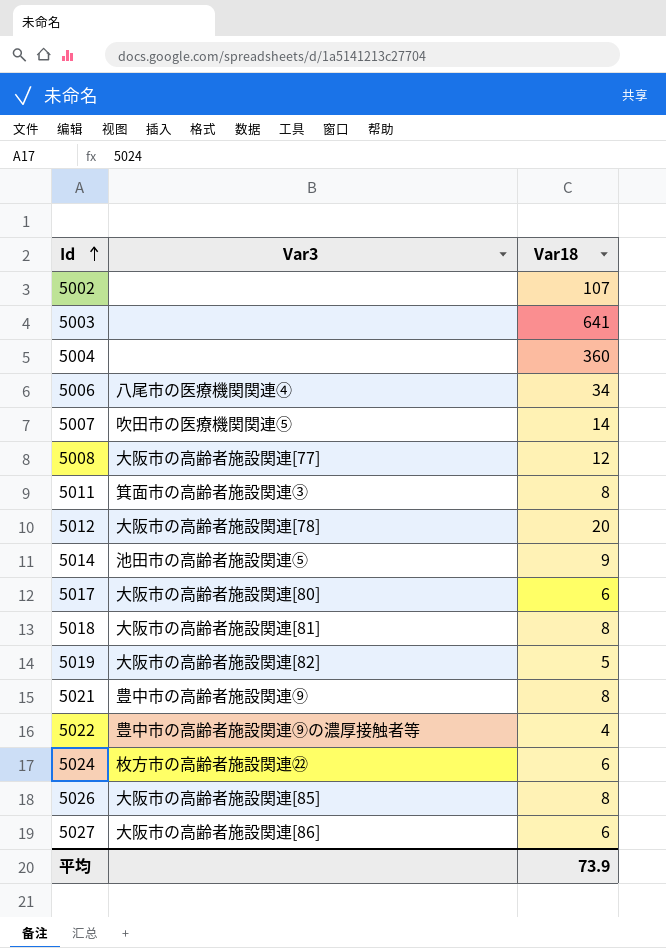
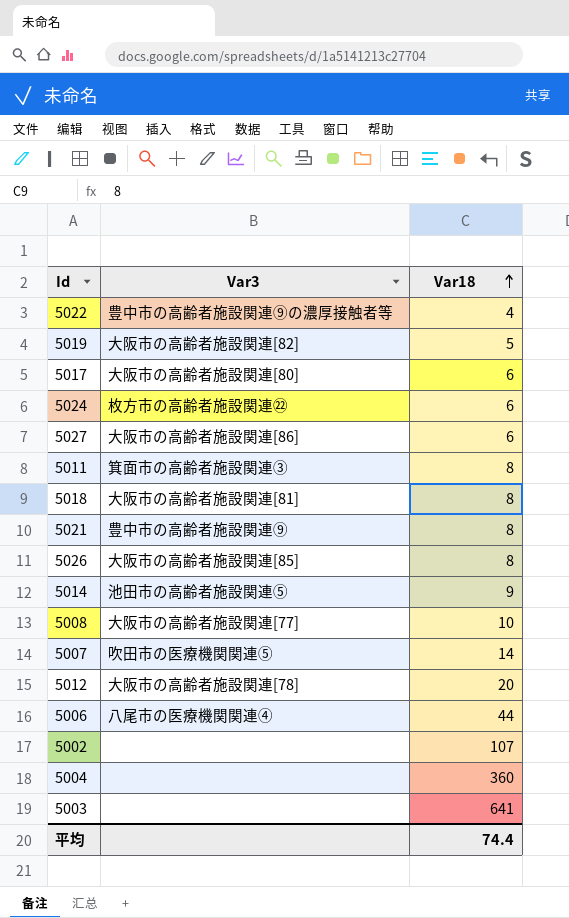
row order: Id ascending -> Var18 ascending
5008 | Var18: 12 -> 10
5006 | Var18: 34 -> 44
平均 | Var18: 73.9 -> 74.4

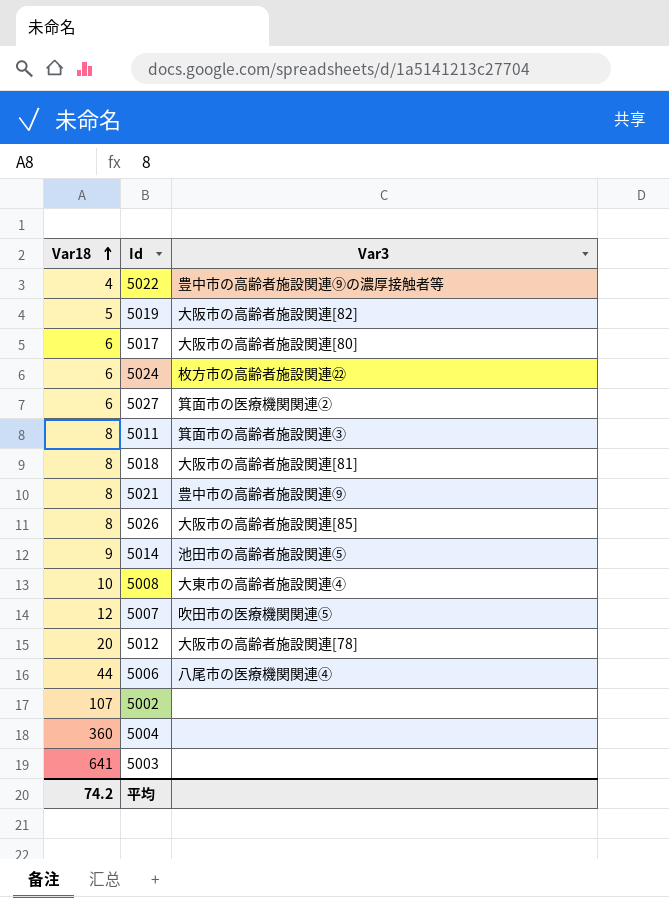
column Var18 | position: 3 -> 1
5027 | Var3: 大阪市の高齢者施設関連[86] -> 箕面市の医療機関関連②
5008 | Var3: 大阪市の高齢者施設関連[77] -> 大東市の高齢者施設関連④
5007 | Var18: 14 -> 12
平均 | Var18: 74.4 -> 74.2

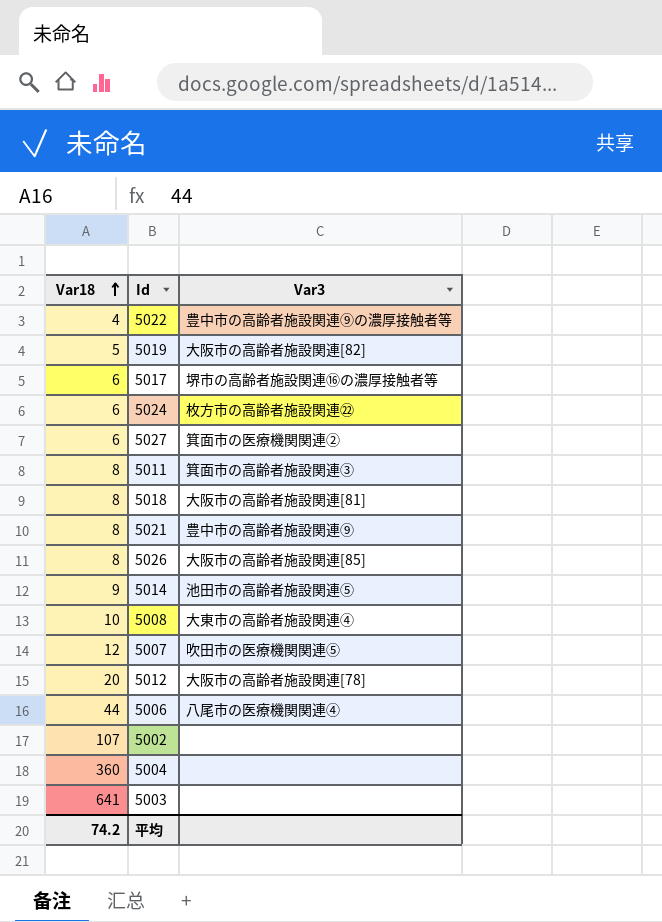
5017 | Var3: 大阪市の高齢者施設関連[80] -> 堺市の高齢者施設関連⑯の濃厚接触者等

